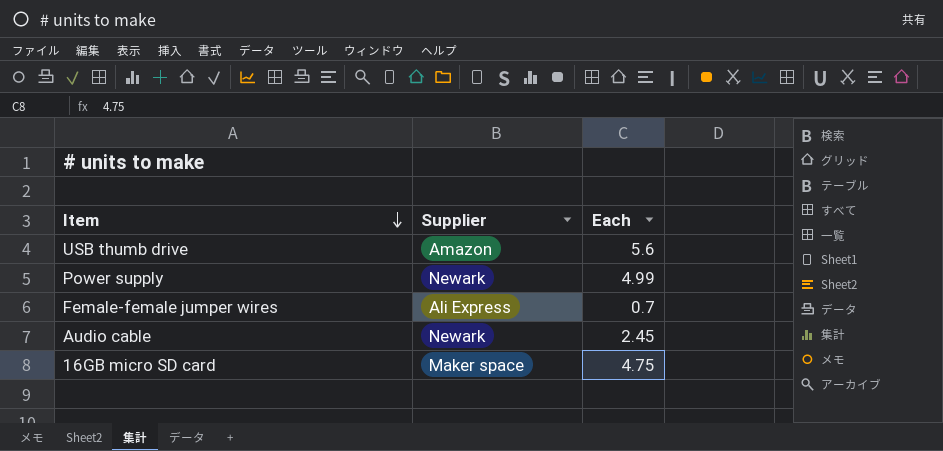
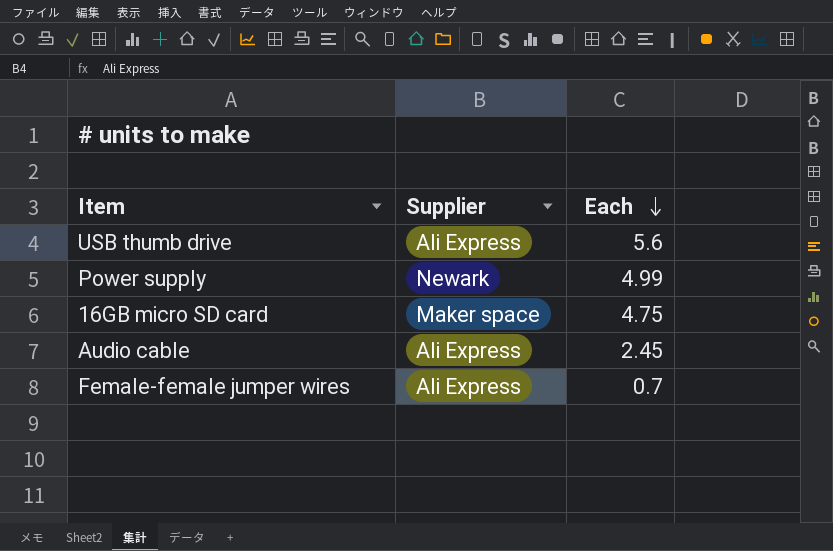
row order: Item descending -> Each descending
USB thumb drive | Supplier: Amazon -> Ali Express
Audio cable | Supplier: Newark -> Ali Express

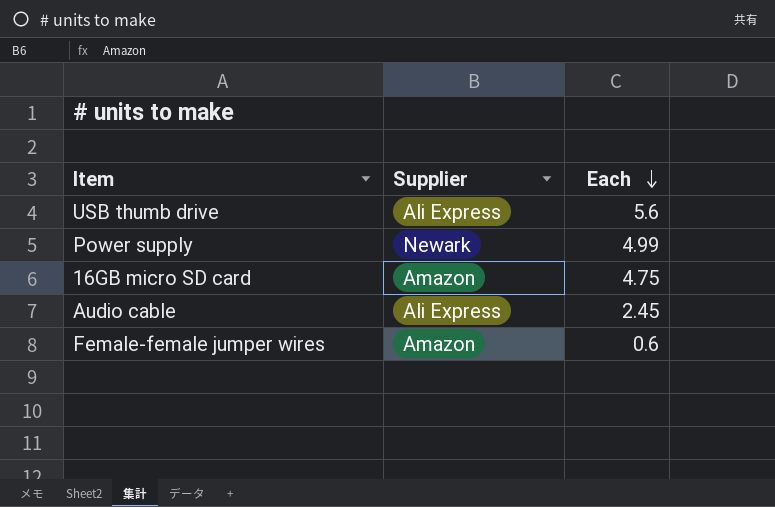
16GB micro SD card | Supplier: Maker space -> Amazon
Female-female jumper wires | Supplier: Ali Express -> Amazon
Female-female jumper wires | Each: 0.7 -> 0.6

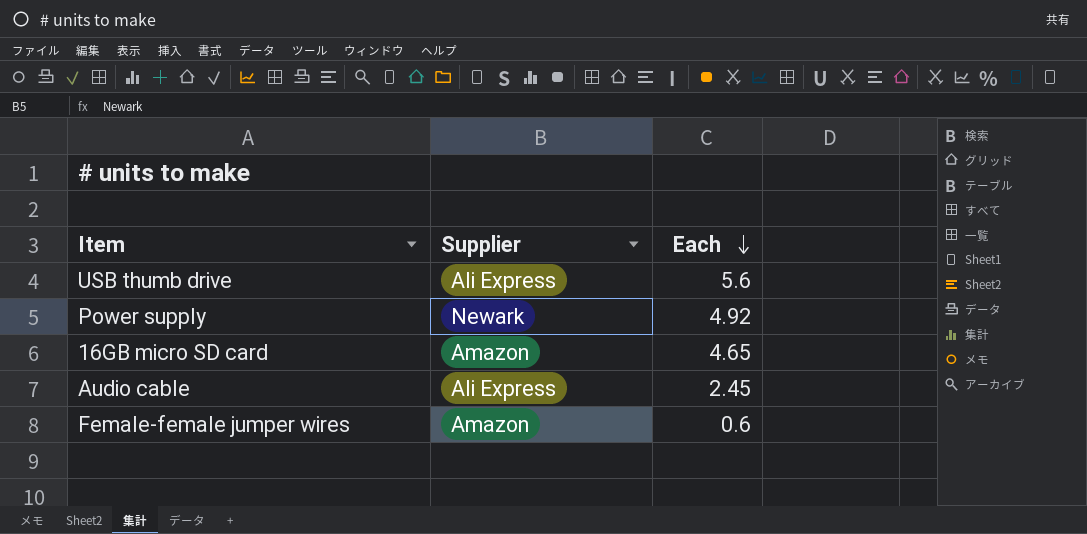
Power supply | Each: 4.99 -> 4.92
16GB micro SD card | Each: 4.75 -> 4.65

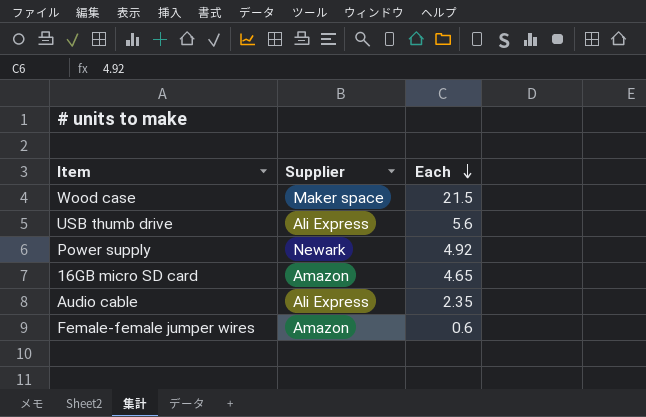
row Wood case: none -> Maker space | 21.5
Audio cable | Each: 2.45 -> 2.35

